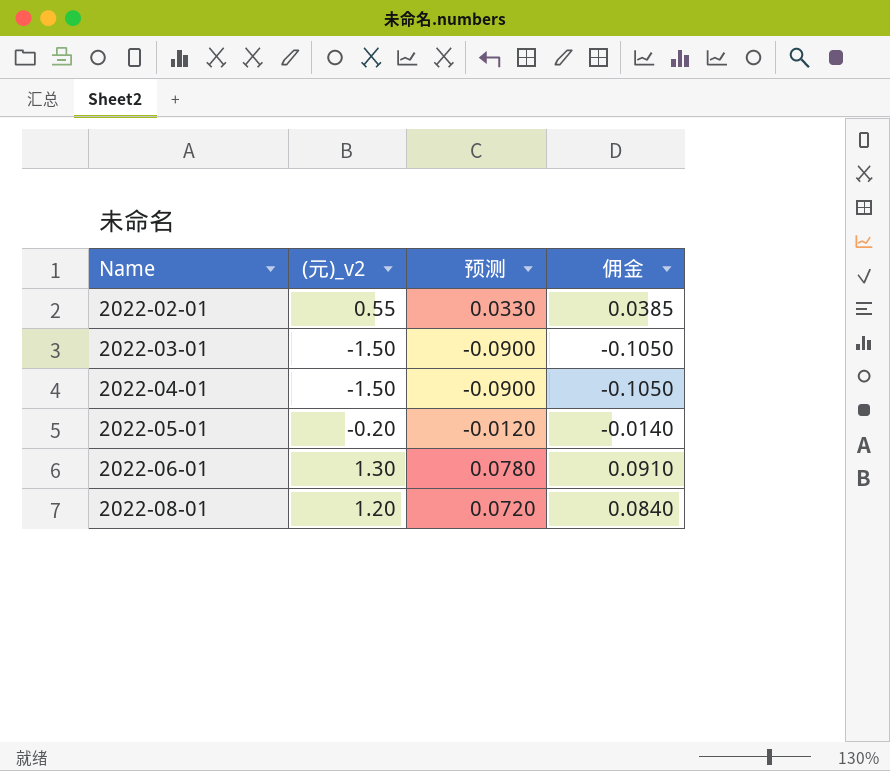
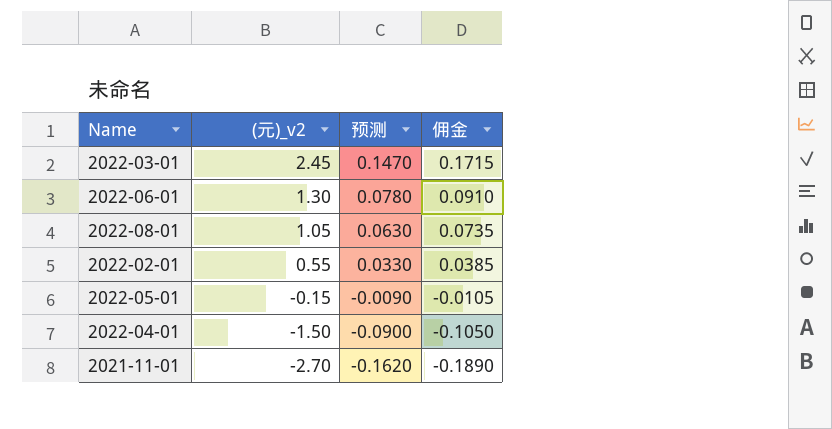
row order: Name ascending -> (元)_v2 descending
2022-03-01 | (元)_v2: -1.50 -> 2.45
2022-03-01 | 预测: -0.0900 -> 0.1470
2022-03-01 | 佣金: -0.1050 -> 0.1715
2022-08-01 | (元)_v2: 1.20 -> 1.05
2022-08-01 | 预测: 0.0720 -> 0.0630
2022-08-01 | 佣金: 0.0840 -> 0.0735
2022-05-01 | (元)_v2: -0.20 -> -0.15
2022-05-01 | 预测: -0.0120 -> -0.0090
2022-05-01 | 佣金: -0.0140 -> -0.0105
row 2021-11-01: none -> -2.70 | -0.1620 | -0.1890

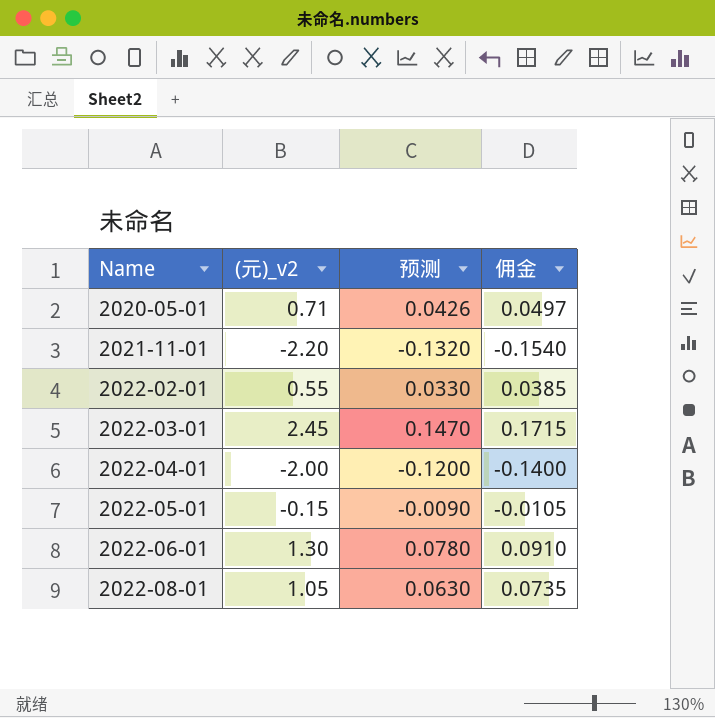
row order: (元)_v2 descending -> Name ascending
row 2020-05-01: none -> 0.71 | 0.0426 | 0.0497
2021-11-01 | (元)_v2: -2.70 -> -2.20
2021-11-01 | 预测: -0.1620 -> -0.1320
2021-11-01 | 佣金: -0.1890 -> -0.1540
2022-04-01 | (元)_v2: -1.50 -> -2.00
2022-04-01 | 预测: -0.0900 -> -0.1200
2022-04-01 | 佣金: -0.1050 -> -0.1400

